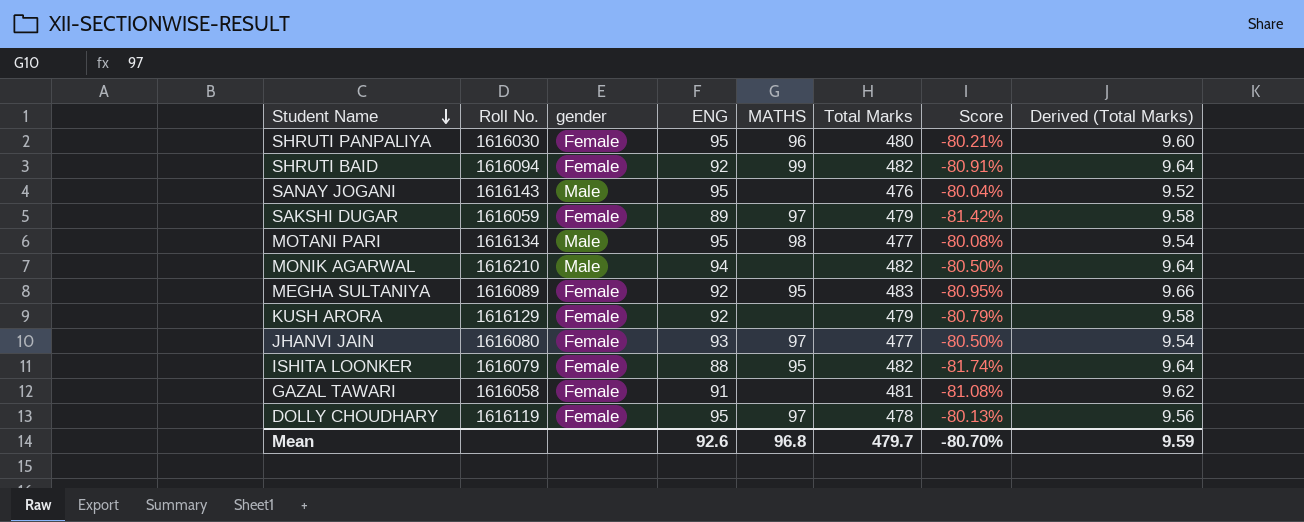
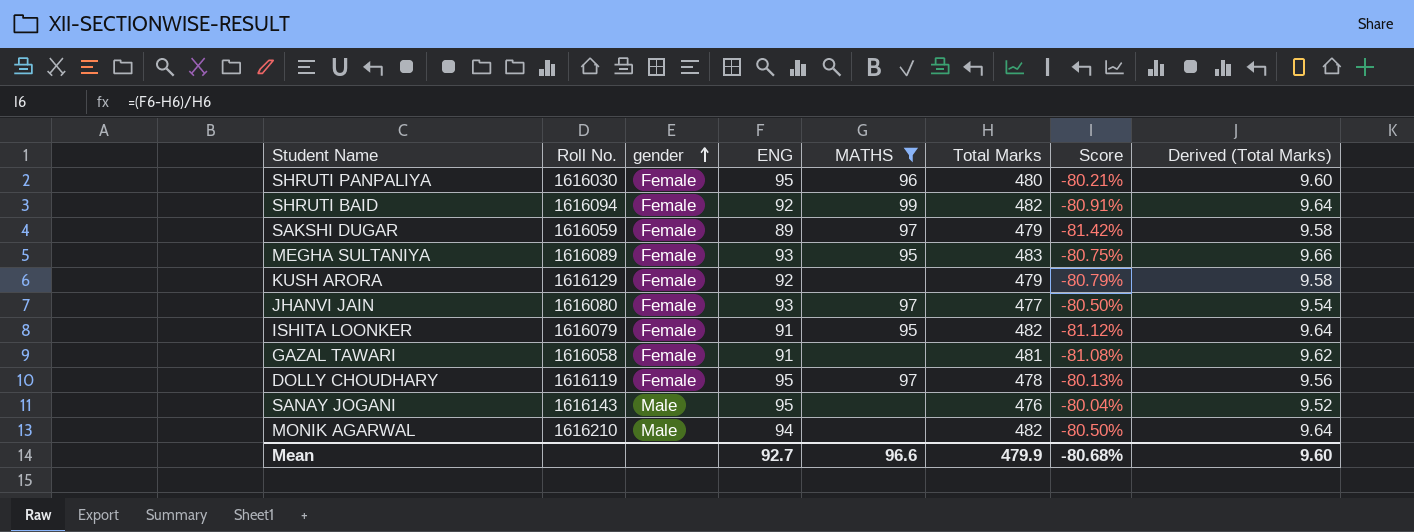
filter: none -> MATHS != 98
row order: Student Name descending -> gender ascending
MEGHA SULTANIYA | ENG: 92 -> 93
MEGHA SULTANIYA | Score: -80.95% -> -80.75%
ISHITA LOONKER | ENG: 88 -> 91
ISHITA LOONKER | Score: -81.74% -> -81.12%
Mean | ENG: 92.6 -> 92.7
Mean | MATHS: 96.8 -> 96.6
Mean | Total Marks: 479.7 -> 479.9
Mean | Score: -80.70% -> -80.68%
Mean | Derived (Total Marks): 9.59 -> 9.60

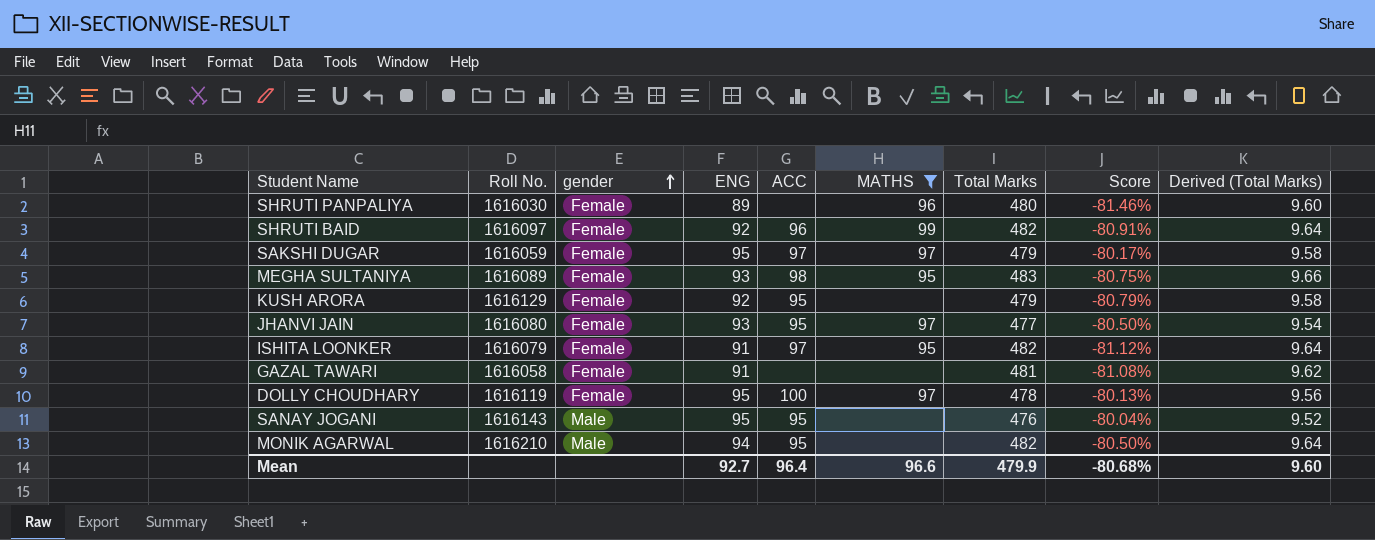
column ACC | position: none -> 5
SHRUTI PANPALIYA | ENG: 95 -> 89
SHRUTI PANPALIYA | Score: -80.21% -> -81.46%
SHRUTI BAID | Roll No.: 1616094 -> 1616097
SAKSHI DUGAR | ENG: 89 -> 95
SAKSHI DUGAR | Score: -81.42% -> -80.17%

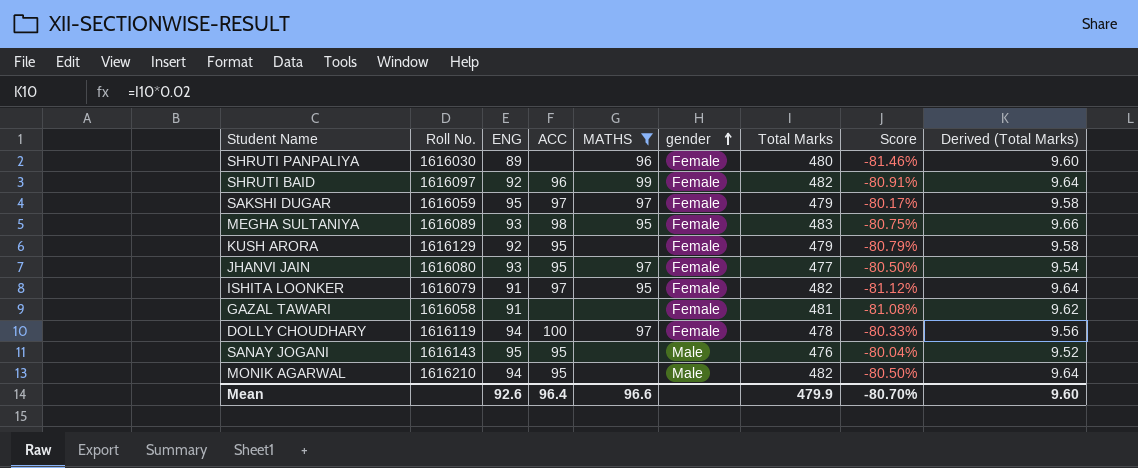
column gender | position: 3 -> 6
DOLLY CHOUDHARY | ENG: 95 -> 94
DOLLY CHOUDHARY | Score: -80.13% -> -80.33%
Mean | ENG: 92.7 -> 92.6
Mean | Score: -80.68% -> -80.70%

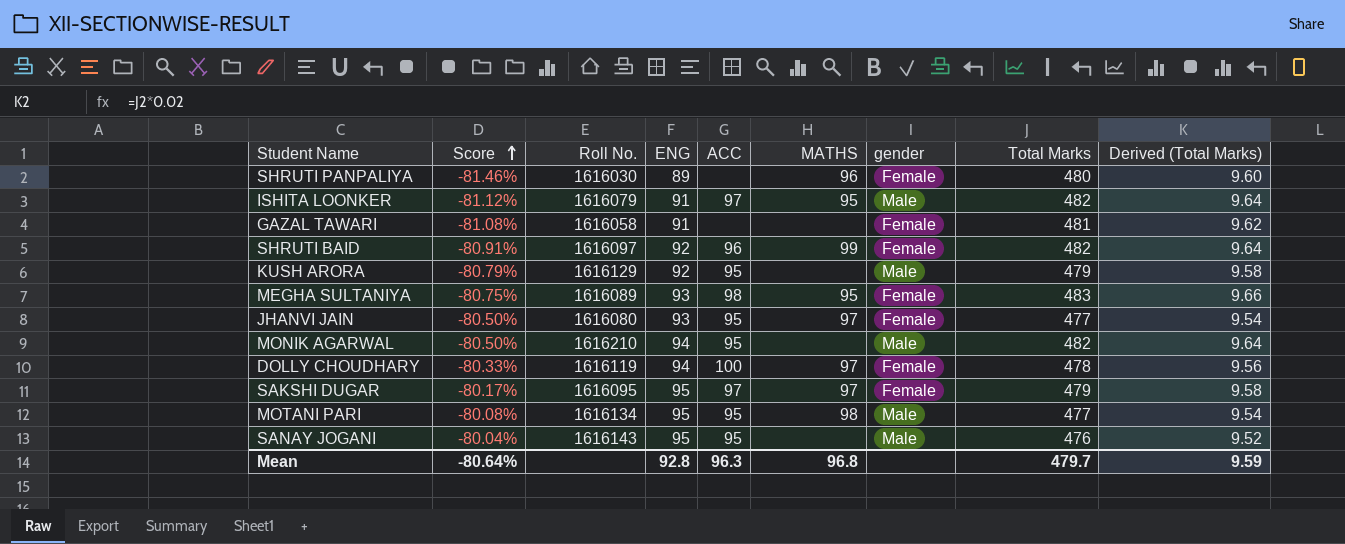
filter: MATHS != 98 -> none
row order: gender ascending -> Score ascending
column Score | position: 8 -> 2
ISHITA LOONKER | gender: Female -> Male
KUSH ARORA | gender: Female -> Male
SAKSHI DUGAR | Roll No.: 1616059 -> 1616095
Mean | Score: -80.70% -> -80.64%
Mean | ENG: 92.6 -> 92.8
Mean | ACC: 96.4 -> 96.3
Mean | MATHS: 96.6 -> 96.8
Mean | Total Marks: 479.9 -> 479.7
Mean | Derived (Total Marks): 9.60 -> 9.59

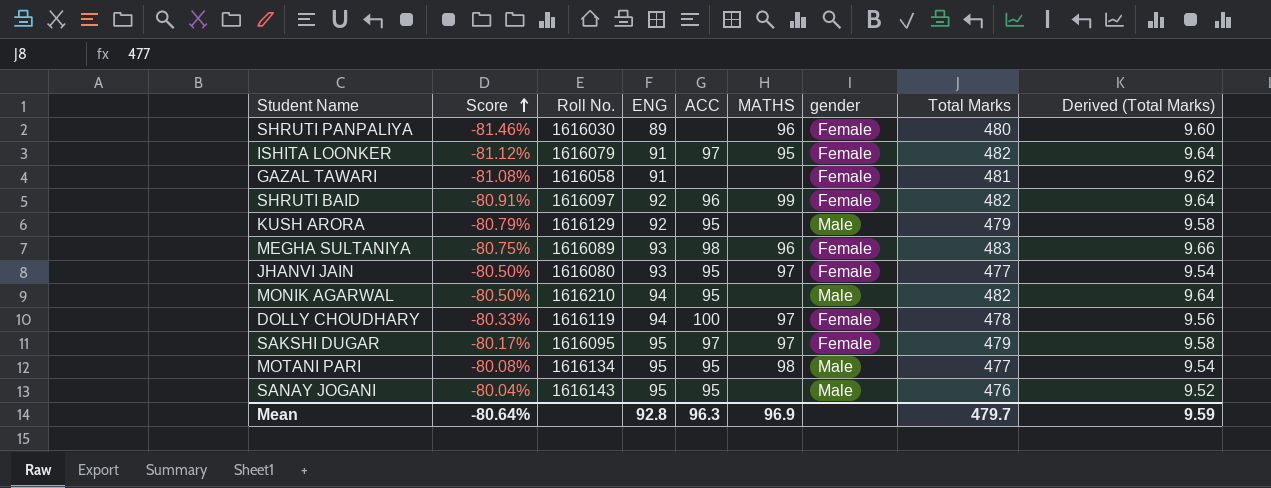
ISHITA LOONKER | gender: Male -> Female
MEGHA SULTANIYA | MATHS: 95 -> 96
Mean | MATHS: 96.8 -> 96.9

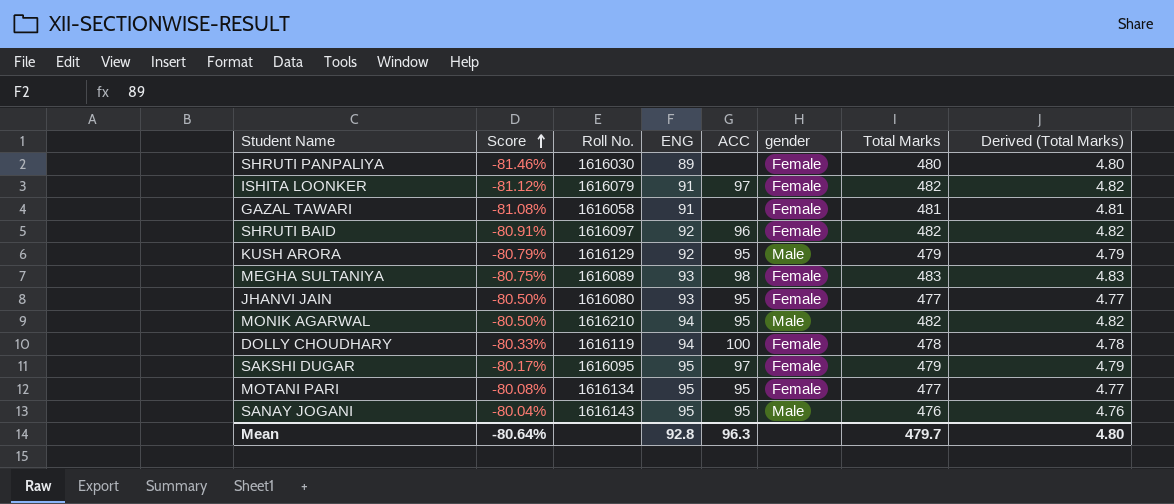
column MATHS | position: 6 -> none
column Derived (Total Marks) | formula: [Total Marks] * 0.02 -> [Total Marks] * 0.01
MOTANI PARI | gender: Male -> Female
Mean | Derived (Total Marks): 9.59 -> 4.80

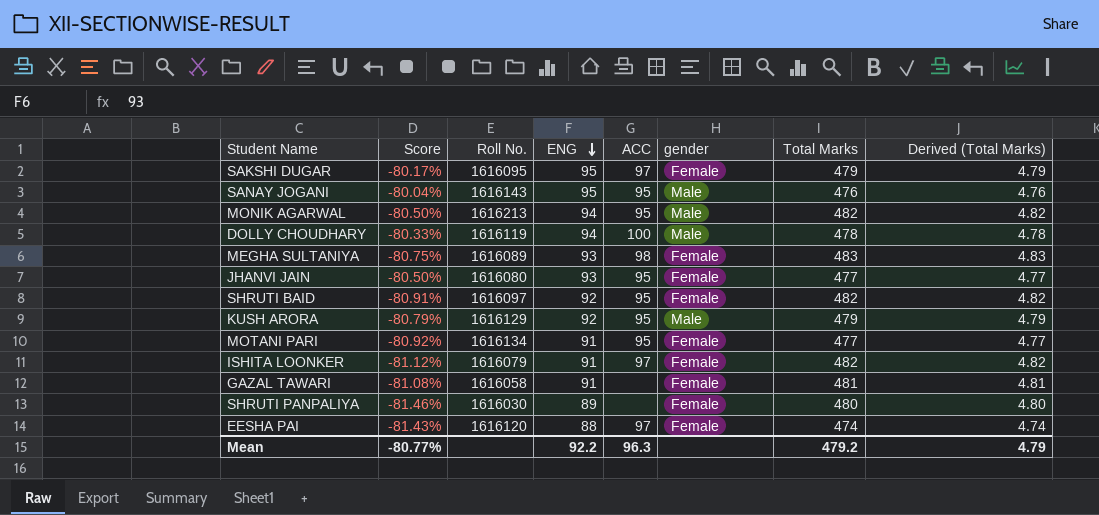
row order: Score ascending -> ENG descending
MONIK AGARWAL | Roll No.: 1616210 -> 1616213
DOLLY CHOUDHARY | gender: Female -> Male
SHRUTI BAID | ACC: 96 -> 95
MOTANI PARI | Score: -80.08% -> -80.92%
MOTANI PARI | ENG: 95 -> 91
row EESHA PAI: none -> -81.43% | 1616120 | 88 | 97 | Female | 474 | 4.74
Mean | Score: -80.64% -> -80.77%
Mean | ENG: 92.8 -> 92.2
Mean | Total Marks: 479.7 -> 479.2
Mean | Derived (Total Marks): 4.80 -> 4.79

